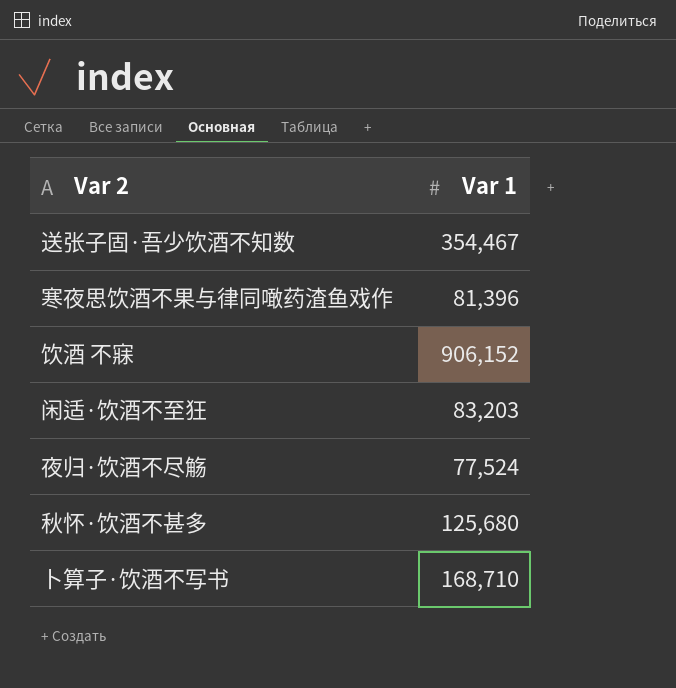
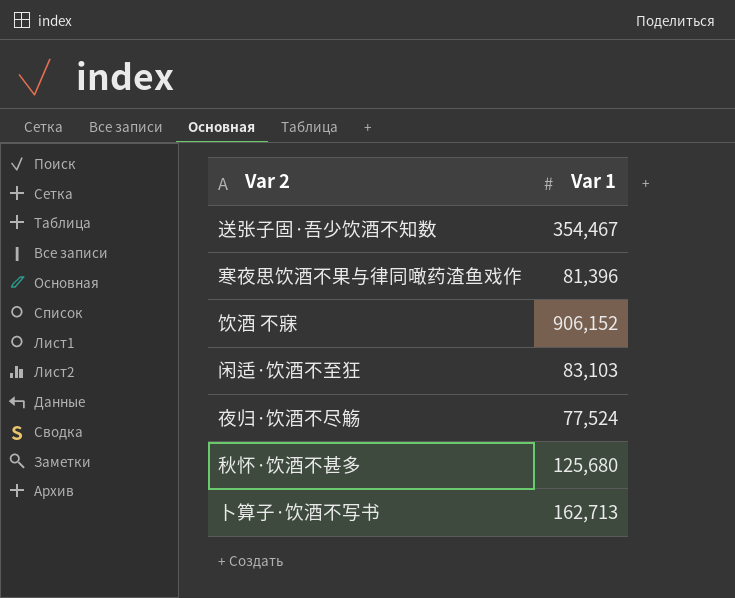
闲适·饮酒不至狂 | Var 1: 83,203 -> 83,103
卜算子·饮酒不写书 | Var 1: 168,710 -> 162,713

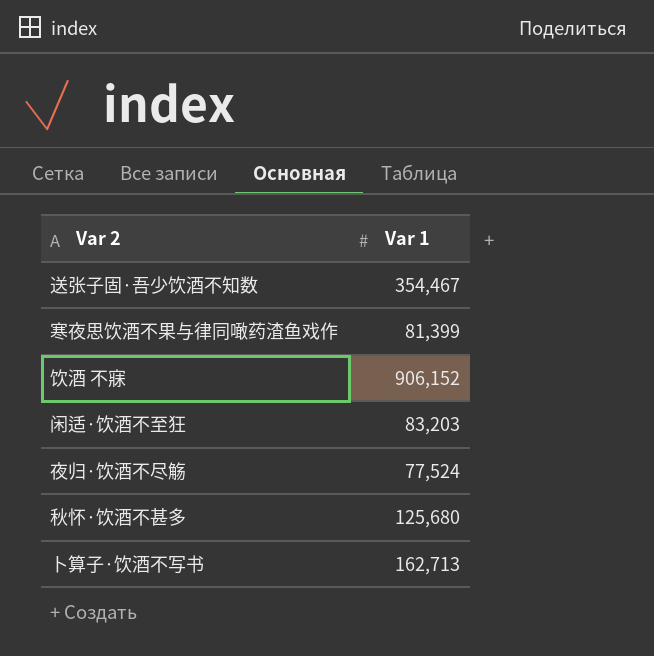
寒夜思饮酒不果与律同噉药渣鱼戏作 | Var 1: 81,396 -> 81,399
闲适·饮酒不至狂 | Var 1: 83,103 -> 83,203

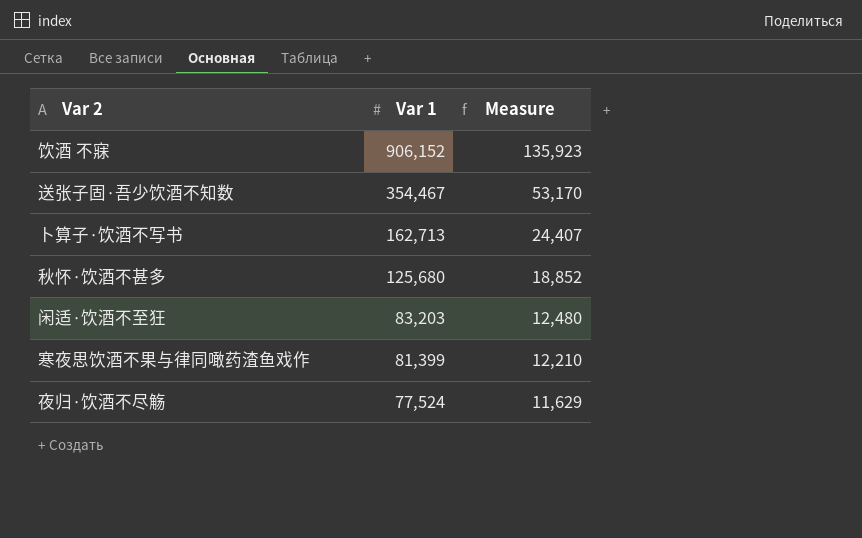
row order: none -> Var 1 descending
column Measure | formula: none -> [Var 1] * 0.15

